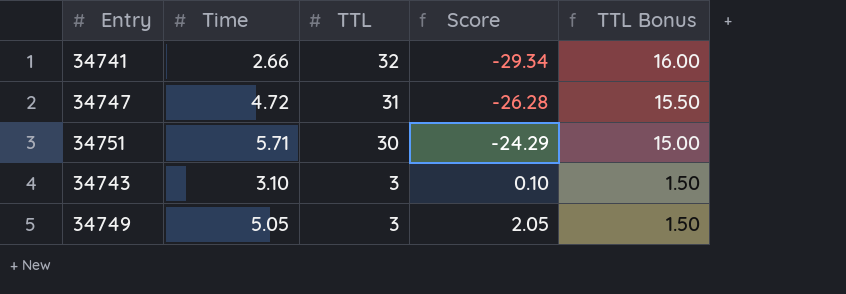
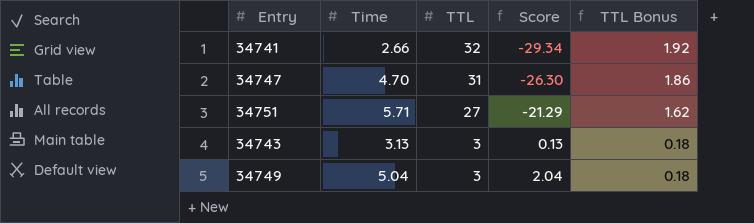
column TTL Bonus | formula: [TTL] * 0.5 -> [TTL] * 0.06
34747 | Time: 4.72 -> 4.70
34747 | Score: -26.28 -> -26.30
34751 | TTL: 30 -> 27
34751 | Score: -24.29 -> -21.29
34743 | Time: 3.10 -> 3.13
34743 | Score: 0.10 -> 0.13
34749 | Time: 5.05 -> 5.04
34749 | Score: 2.05 -> 2.04

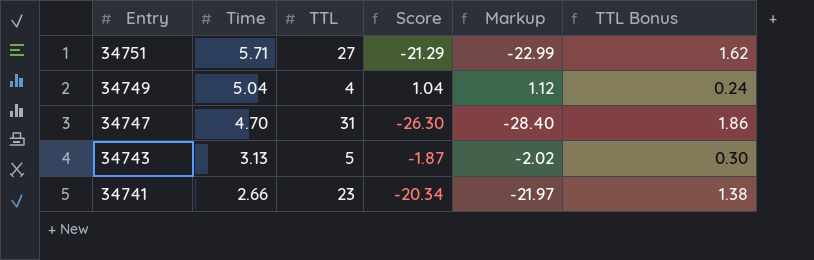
row order: TTL descending -> Entry descending
column Markup | formula: none -> [Score] * 1.08
34749 | TTL: 3 -> 4
34749 | Score: 2.04 -> 1.04
34749 | TTL Bonus: 0.18 -> 0.24
34743 | TTL: 3 -> 5
34743 | Score: 0.13 -> -1.87
34743 | TTL Bonus: 0.18 -> 0.30
34741 | TTL: 32 -> 23
34741 | Score: -29.34 -> -20.34
34741 | TTL Bonus: 1.92 -> 1.38

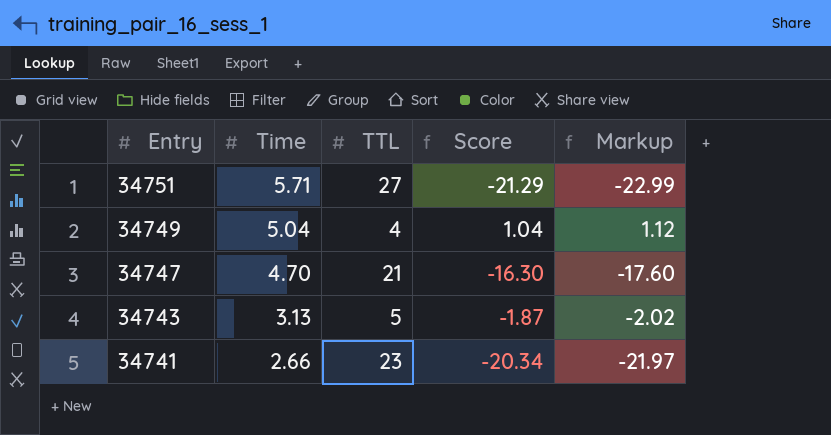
column TTL Bonus | formula: [TTL] * 0.06 -> none
34747 | TTL: 31 -> 21
34747 | Score: -26.30 -> -16.30
34747 | Markup: -28.40 -> -17.60

